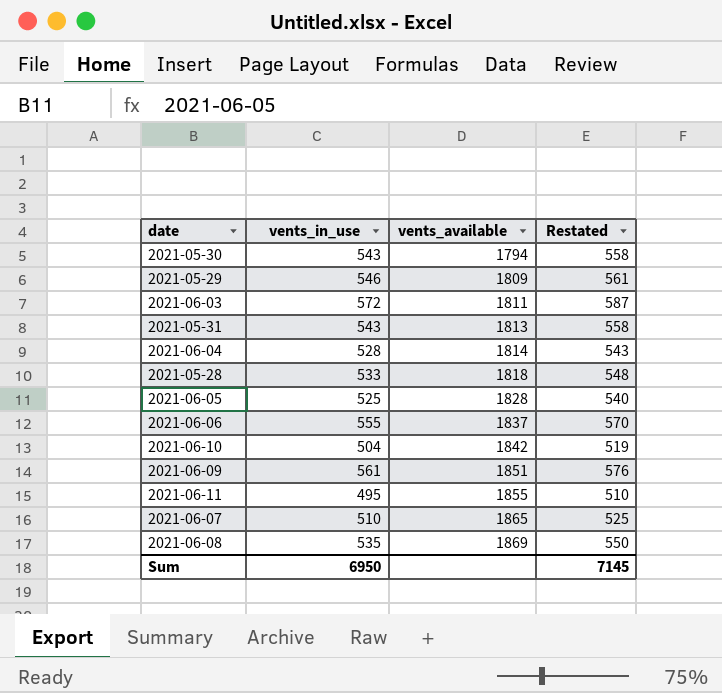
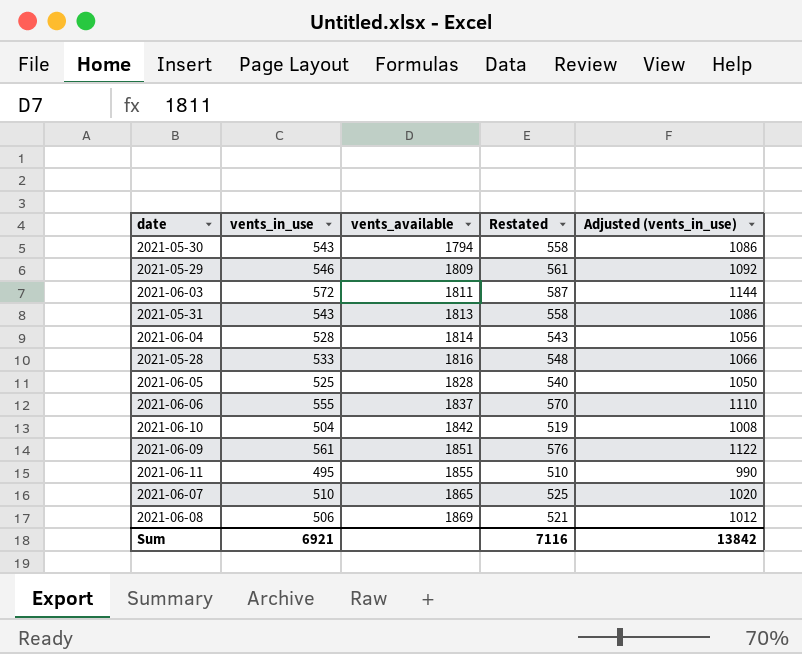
column Adjusted (vents_in_use) | formula: none -> [vents_in_use] * 2
2021-05-28 | vents_available: 1818 -> 1816
2021-06-08 | vents_in_use: 535 -> 506
2021-06-08 | Restated: 550 -> 521
Sum | vents_in_use: 6950 -> 6921
Sum | Restated: 7145 -> 7116

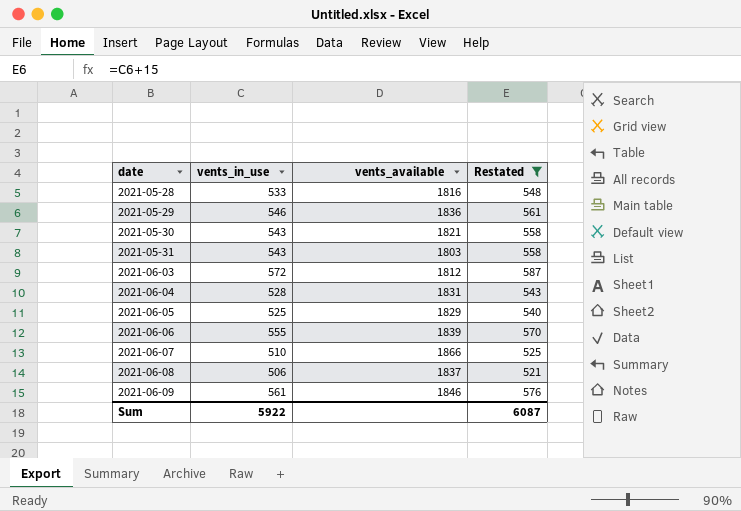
filter: none -> Restated >= 521
row order: vents_available ascending -> date ascending
column Adjusted (vents_in_use) | formula: [vents_in_use] * 2 -> none
2021-05-29 | vents_available: 1809 -> 1836
2021-05-30 | vents_available: 1794 -> 1821
2021-05-31 | vents_available: 1813 -> 1803
2021-06-03 | vents_available: 1811 -> 1812
2021-06-04 | vents_available: 1814 -> 1831
2021-06-05 | vents_available: 1828 -> 1829
2021-06-06 | vents_available: 1837 -> 1839
2021-06-07 | vents_available: 1865 -> 1866
2021-06-08 | vents_available: 1869 -> 1837
2021-06-09 | vents_available: 1851 -> 1846
Sum | vents_in_use: 6921 -> 5922
Sum | Restated: 7116 -> 6087

